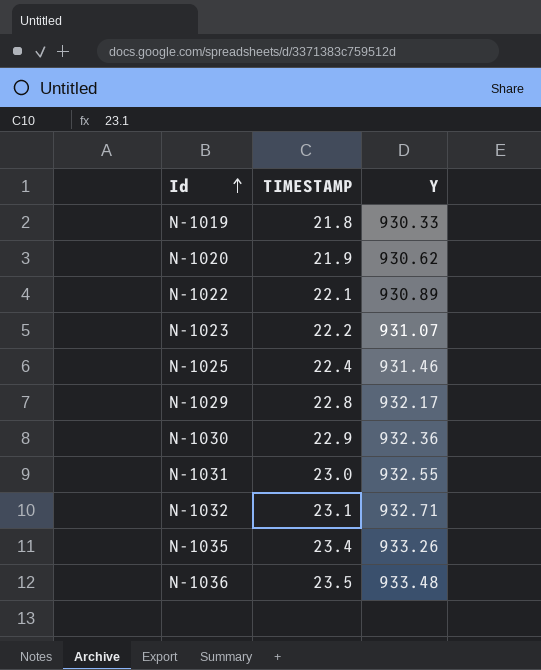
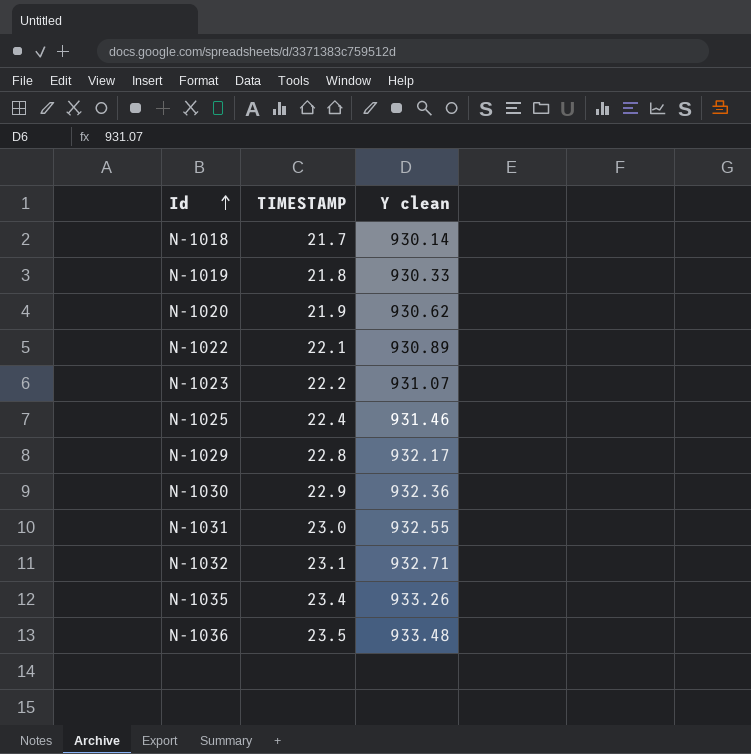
column name: Y -> Y clean
row N-1018: none -> 21.7 | 930.14

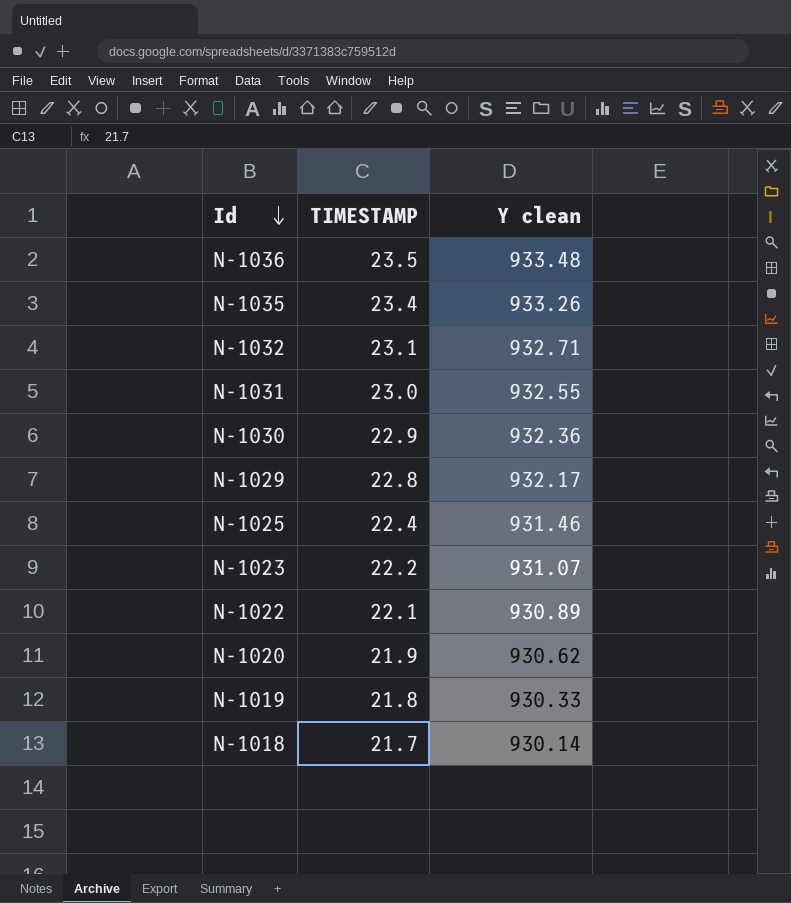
row order: Id ascending -> Id descending

